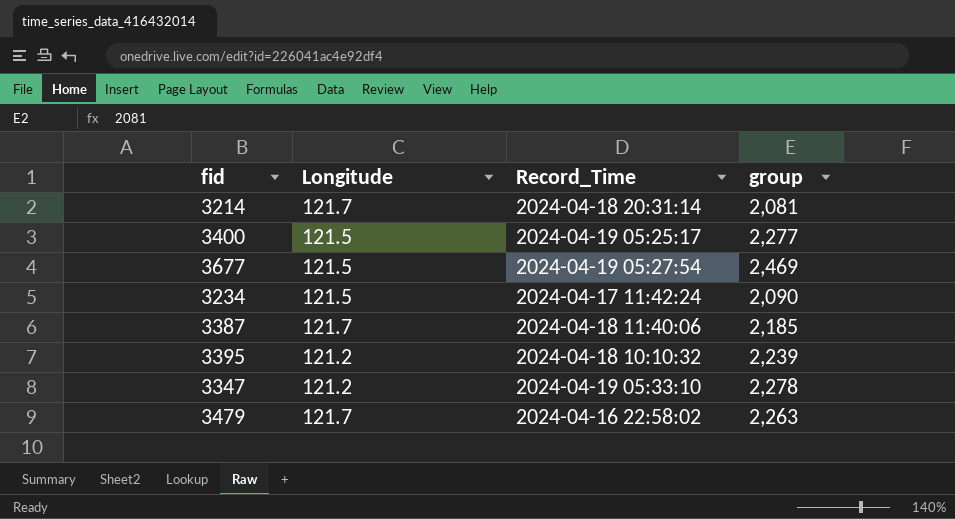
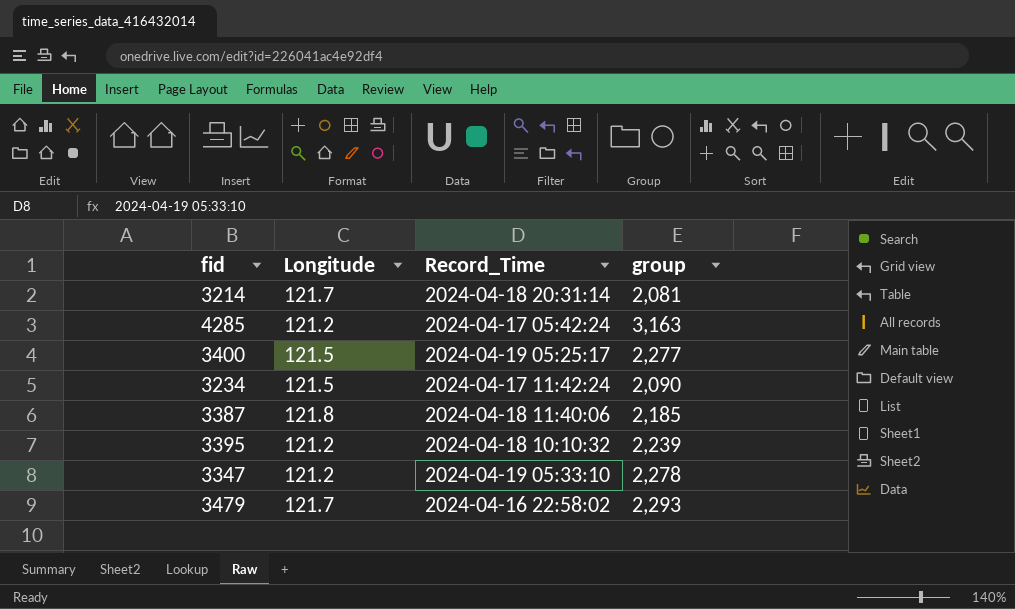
row 3677: 121.5 | 2024-04-19 05:27:54 | 2,469 -> none
row 4285: none -> 121.2 | 2024-04-17 05:42:24 | 3,163
3387 | Longitude: 121.7 -> 121.8
3479 | group: 2,263 -> 2,293

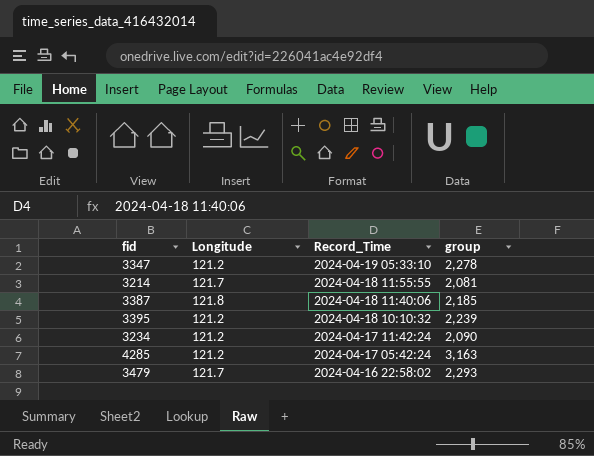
row order: none -> Record_Time descending
row 3400: 121.5 | 2024-04-19 05:25:17 | 2,277 -> none
3214 | Record_Time: 2024-04-18 20:31:14 -> 2024-04-18 11:55:55
3234 | Longitude: 121.5 -> 121.2

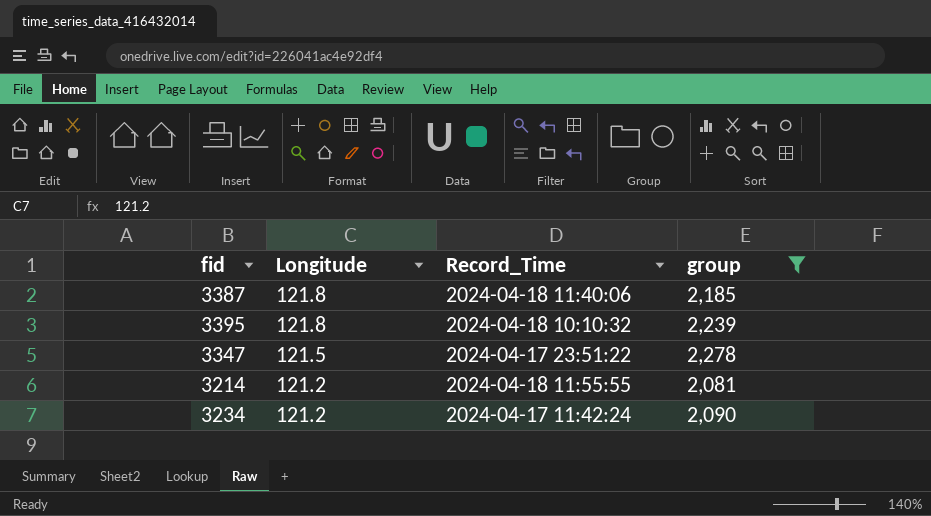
filter: none -> group <= 2,278
row order: Record_Time descending -> Longitude descending
3395 | Longitude: 121.2 -> 121.8
3347 | Longitude: 121.2 -> 121.5
3347 | Record_Time: 2024-04-19 05:33:10 -> 2024-04-17 23:51:22
3214 | Longitude: 121.7 -> 121.2

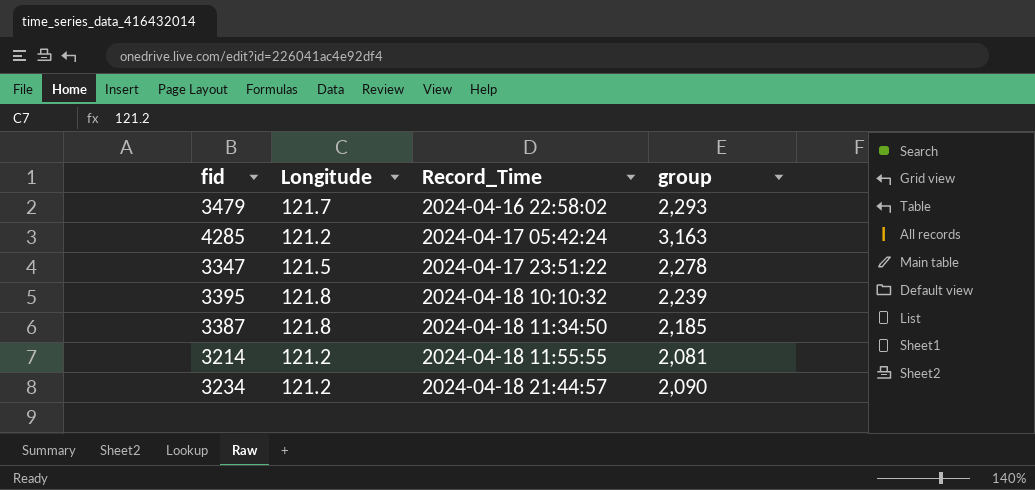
filter: group <= 2,278 -> none
row order: Longitude descending -> Record_Time ascending
3387 | Record_Time: 2024-04-18 11:40:06 -> 2024-04-18 11:34:50
3234 | Record_Time: 2024-04-17 11:42:24 -> 2024-04-18 21:44:57

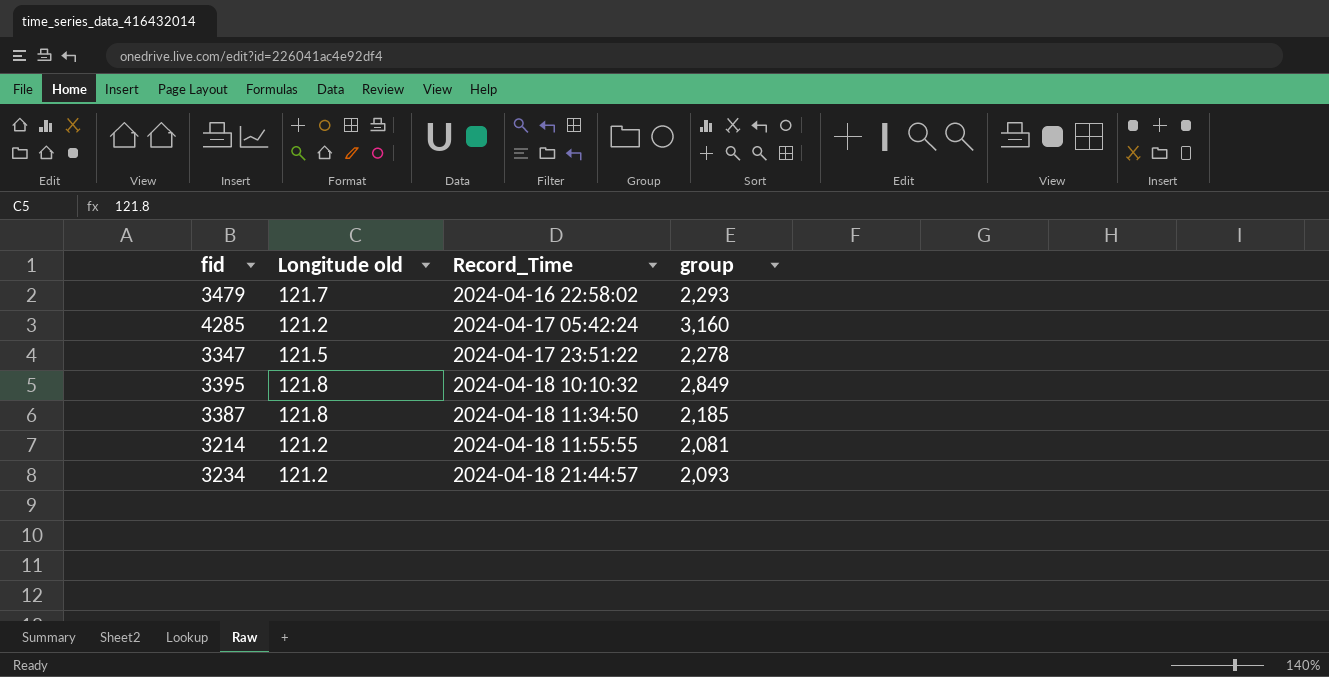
column name: Longitude -> Longitude old
4285 | group: 3,163 -> 3,160
3395 | group: 2,239 -> 2,849
3234 | group: 2,090 -> 2,093

